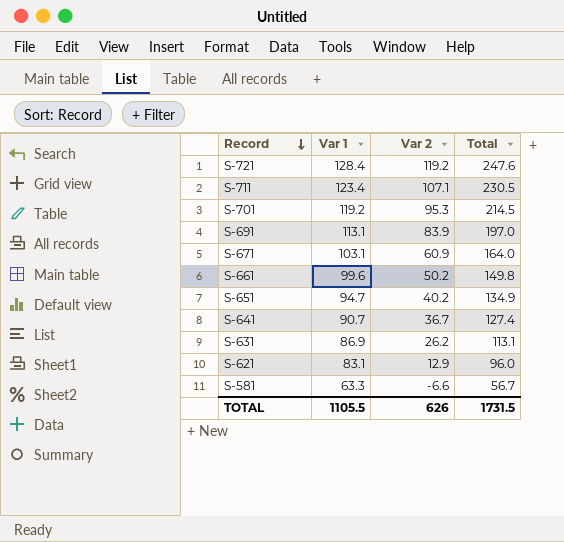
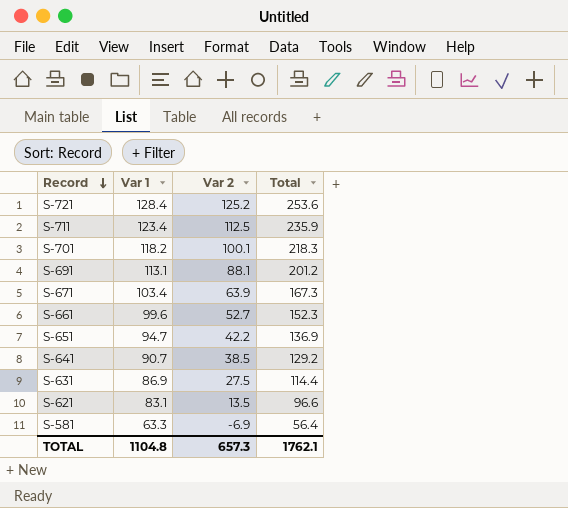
S-721 | Var 2: 119.2 -> 125.2
S-721 | Total: 247.6 -> 253.6
S-711 | Var 2: 107.1 -> 112.5
S-711 | Total: 230.5 -> 235.9
S-701 | Var 1: 119.2 -> 118.2
S-701 | Var 2: 95.3 -> 100.1
S-701 | Total: 214.5 -> 218.3
S-691 | Var 2: 83.9 -> 88.1
S-691 | Total: 197.0 -> 201.2
S-671 | Var 1: 103.1 -> 103.4
S-671 | Var 2: 60.9 -> 63.9
S-671 | Total: 164.0 -> 167.3
S-661 | Var 2: 50.2 -> 52.7
S-661 | Total: 149.8 -> 152.3
S-651 | Var 2: 40.2 -> 42.2
S-651 | Total: 134.9 -> 136.9
S-641 | Var 2: 36.7 -> 38.5
S-641 | Total: 127.4 -> 129.2
S-631 | Var 2: 26.2 -> 27.5
S-631 | Total: 113.1 -> 114.4
S-621 | Var 2: 12.9 -> 13.5
S-621 | Total: 96.0 -> 96.6
S-581 | Var 2: -6.6 -> -6.9
S-581 | Total: 56.7 -> 56.4
TOTAL | Var 1: 1105.5 -> 1104.8
TOTAL | Var 2: 626 -> 657.3
TOTAL | Total: 1731.5 -> 1762.1

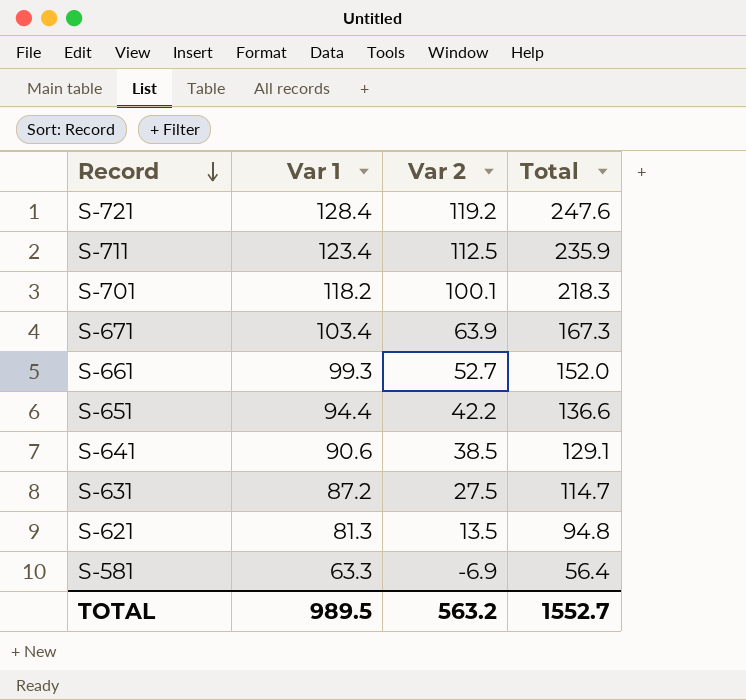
row S-691: 113.1 | 88.1 | 201.2 -> none
S-721 | Var 2: 125.2 -> 119.2
S-721 | Total: 253.6 -> 247.6
S-661 | Var 1: 99.6 -> 99.3
S-661 | Total: 152.3 -> 152.0
S-651 | Var 1: 94.7 -> 94.4
S-651 | Total: 136.9 -> 136.6
S-641 | Var 1: 90.7 -> 90.6
S-641 | Total: 129.2 -> 129.1
S-631 | Var 1: 86.9 -> 87.2
S-631 | Total: 114.4 -> 114.7
S-621 | Var 1: 83.1 -> 81.3
S-621 | Total: 96.6 -> 94.8
TOTAL | Var 1: 1104.8 -> 989.5
TOTAL | Var 2: 657.3 -> 563.2
TOTAL | Total: 1762.1 -> 1552.7

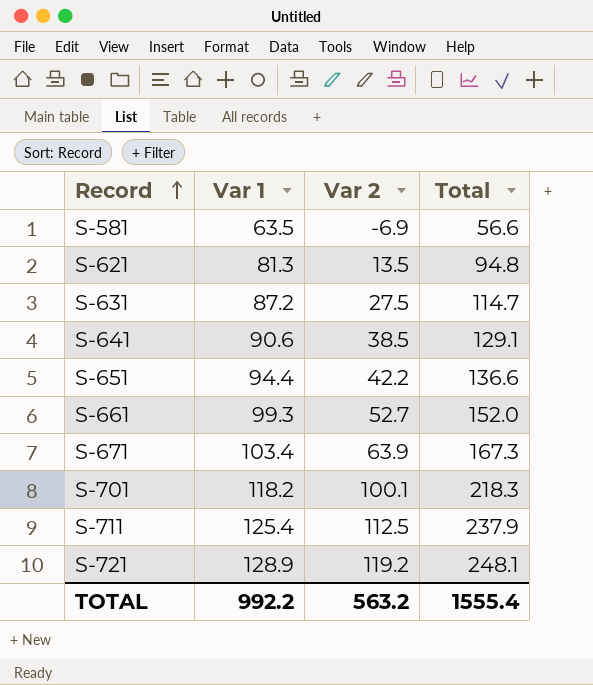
row order: Record descending -> Record ascending
S-581 | Var 1: 63.3 -> 63.5
S-581 | Total: 56.4 -> 56.6
S-711 | Var 1: 123.4 -> 125.4
S-711 | Total: 235.9 -> 237.9
S-721 | Var 1: 128.4 -> 128.9
S-721 | Total: 247.6 -> 248.1
TOTAL | Var 1: 989.5 -> 992.2
TOTAL | Total: 1552.7 -> 1555.4

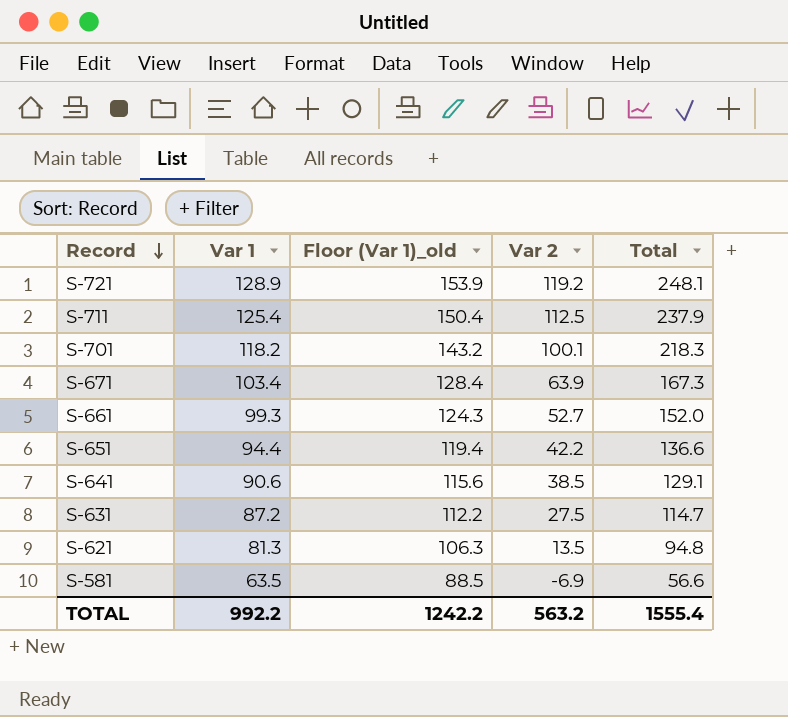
row order: Record ascending -> Record descending
column Floor (Var 1)_old | formula: none -> [Var 1] + 25

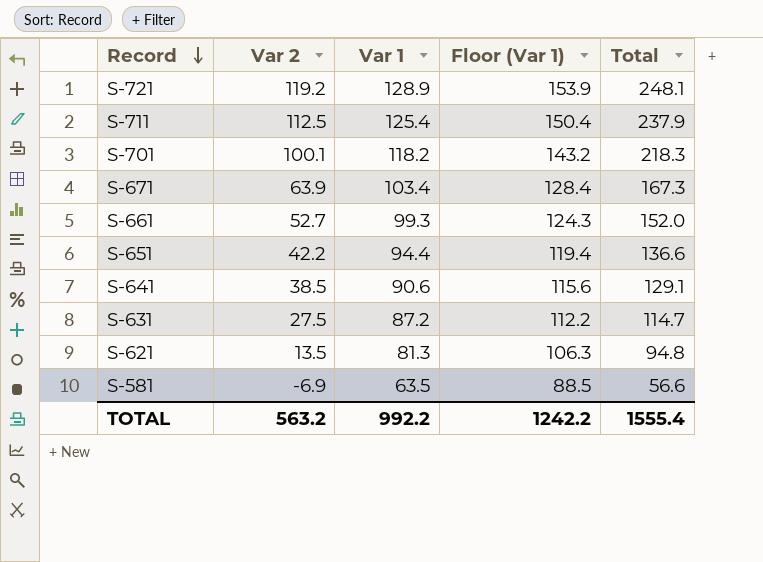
column Var 2 | position: 4 -> 2
column name: Floor (Var 1)_old -> Floor (Var 1)

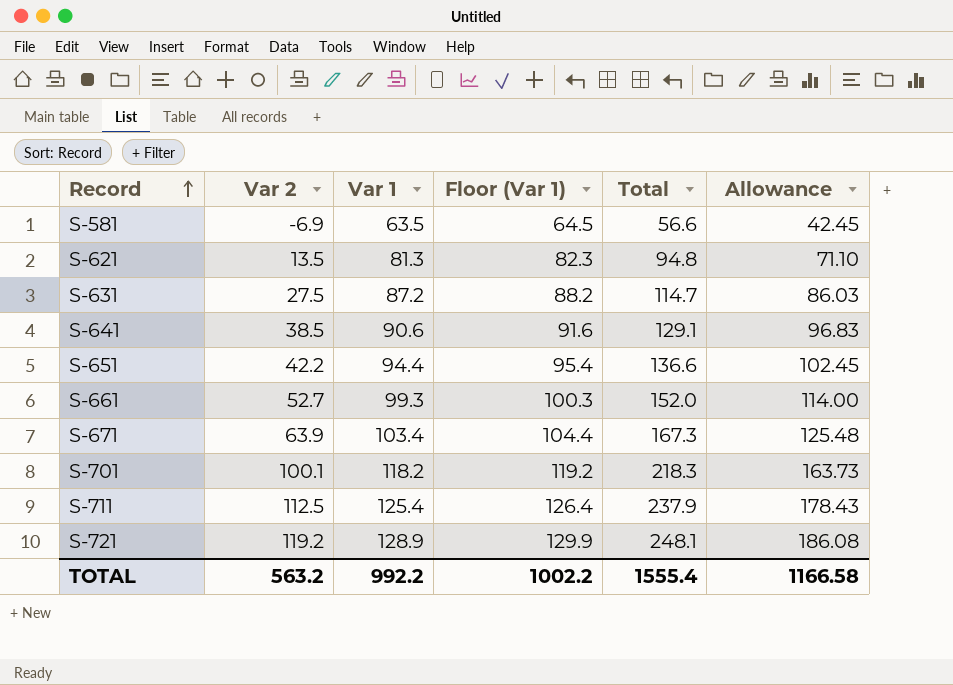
row order: Record descending -> Record ascending
column Floor (Var 1) | formula: [Var 1] + 25 -> [Var 1] + 1
column Allowance | formula: none -> [Total] * 0.75
TOTAL | Floor (Var 1): 1242.2 -> 1002.2

